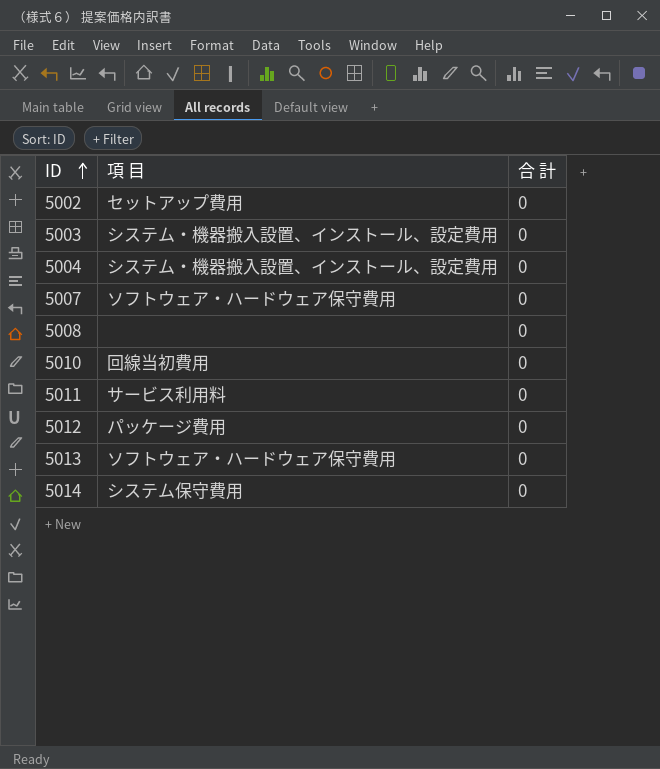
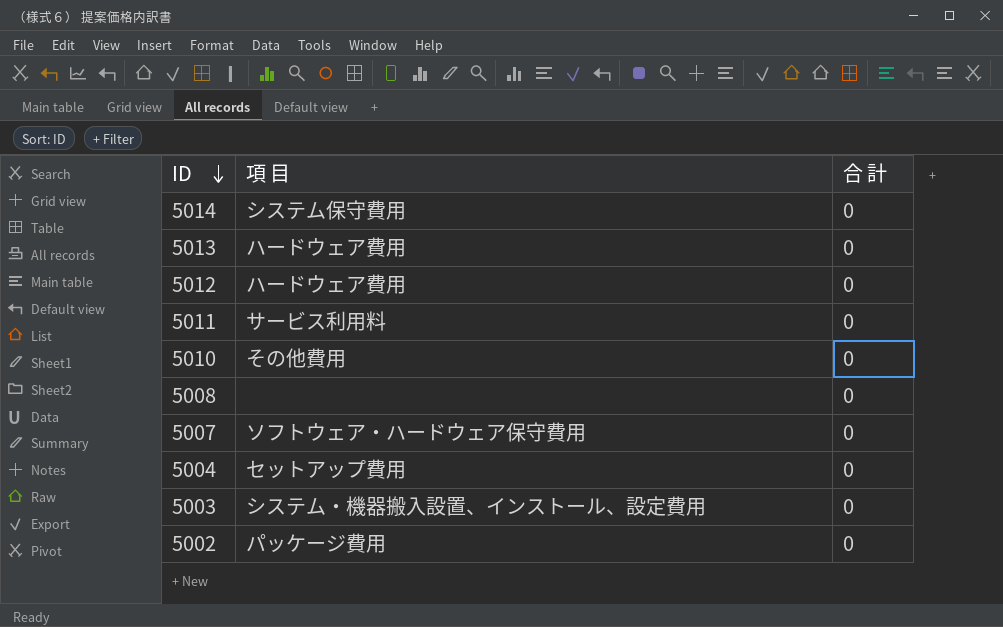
row order: ID ascending -> ID descending
5013 | 項 目: ソフトウェア・ハードウェア保守費用 -> ハードウェア費用
5012 | 項 目: パッケージ費用 -> ハードウェア費用
5010 | 項 目: 回線当初費用 -> その他費用
5004 | 項 目: システム・機器搬入設置、インストール、設定費用 -> セットアップ費用
5002 | 項 目: セットアップ費用 -> パッケージ費用

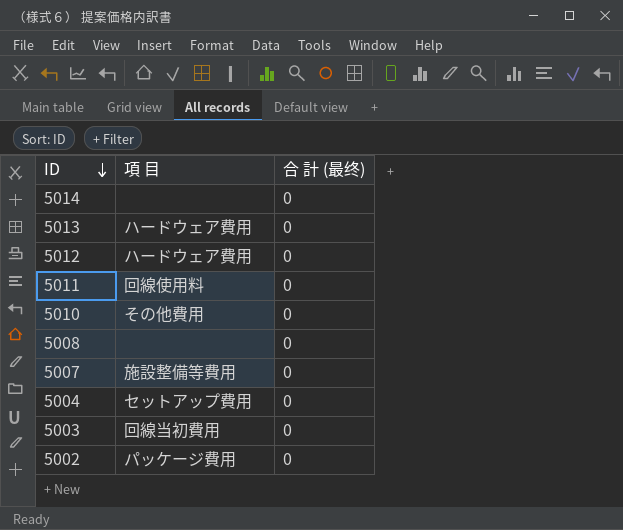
column name: 合 計 -> 合 計 (最终)
5014 | 項 目: システム保守費用 -> none
5011 | 項 目: サービス利用料 -> 回線使用料
5007 | 項 目: ソフトウェア・ハードウェア保守費用 -> 施設整備等費用
5003 | 項 目: システム・機器搬入設置、インストール、設定費用 -> 回線当初費用

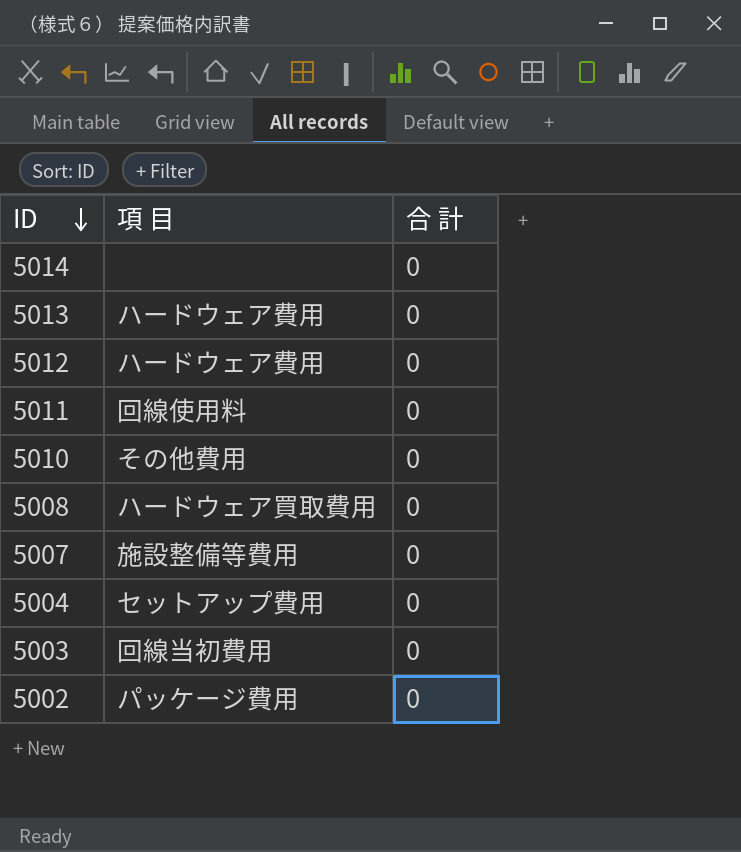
column name: 合 計 (最终) -> 合 計
5008 | 項 目: none -> ハードウェア買取費用

